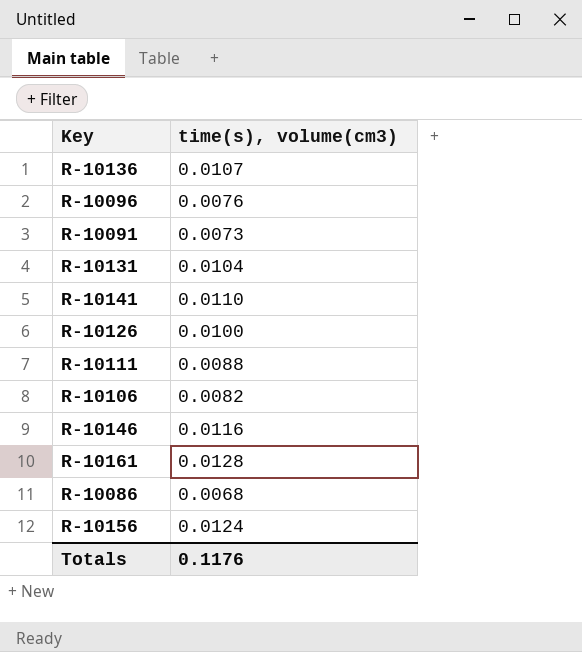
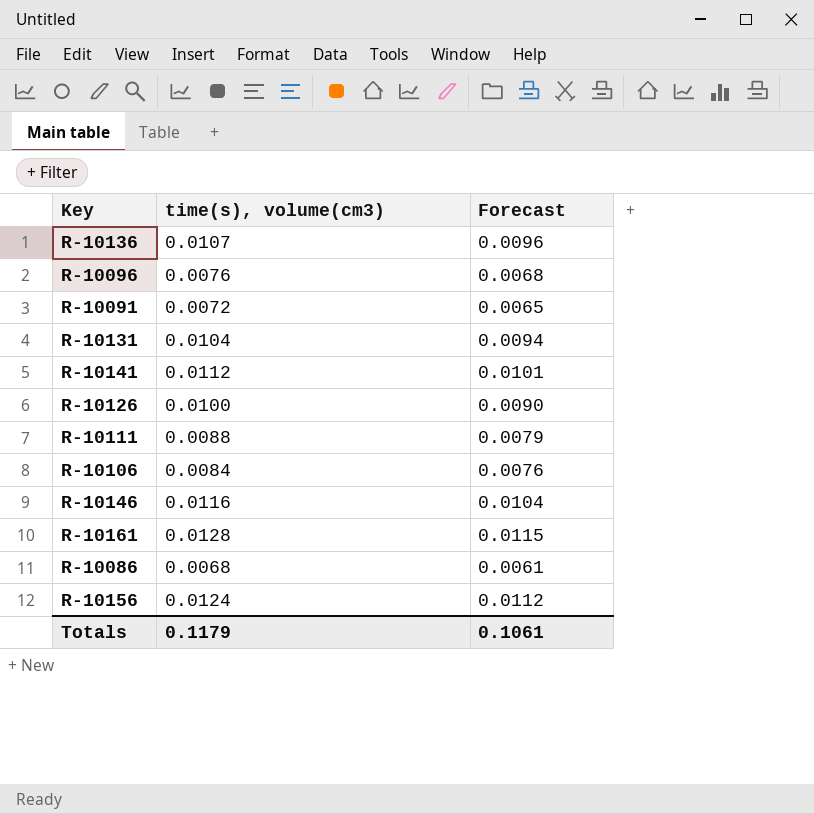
column Forecast | formula: none -> [time(s), volume(cm3)] * 0.9
R-10091 | time(s), volume(cm3): 0.0073 -> 0.0072
R-10141 | time(s), volume(cm3): 0.0110 -> 0.0112
R-10106 | time(s), volume(cm3): 0.0082 -> 0.0084
Totals | time(s), volume(cm3): 0.1176 -> 0.1179

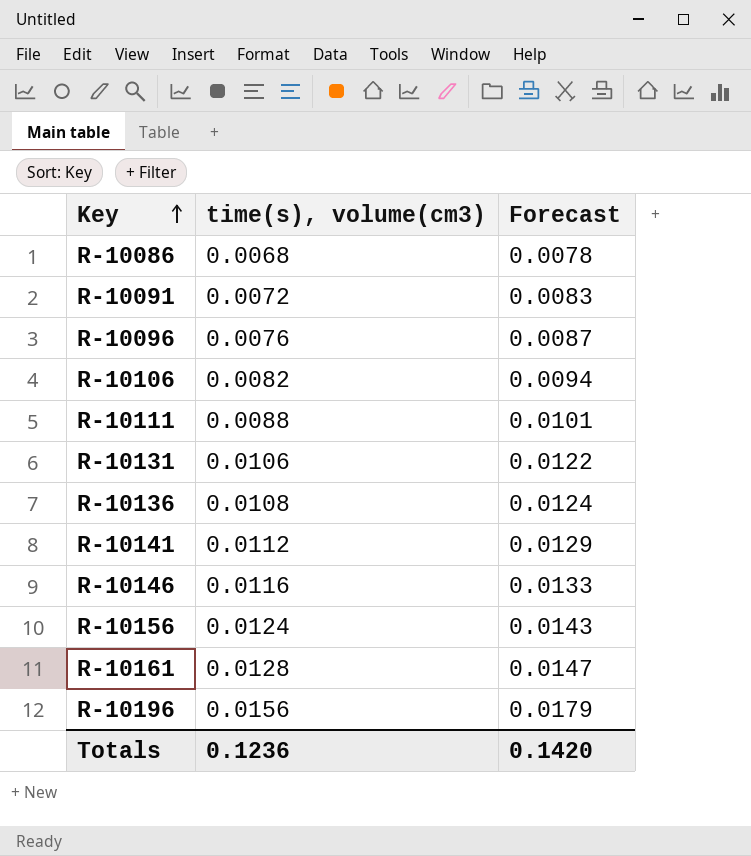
row order: none -> Key ascending
column Forecast | formula: [time(s), volume(cm3)] * 0.9 -> [time(s), volume(cm3)] * 1.15
row R-10126: 0.0100 | 0.0090 -> none
R-10106 | time(s), volume(cm3): 0.0084 -> 0.0082
R-10131 | time(s), volume(cm3): 0.0104 -> 0.0106
R-10136 | time(s), volume(cm3): 0.0107 -> 0.0108
row R-10196: none -> 0.0156 | 0.0179
Totals | time(s), volume(cm3): 0.1179 -> 0.1236
Totals | Forecast: 0.1061 -> 0.1420

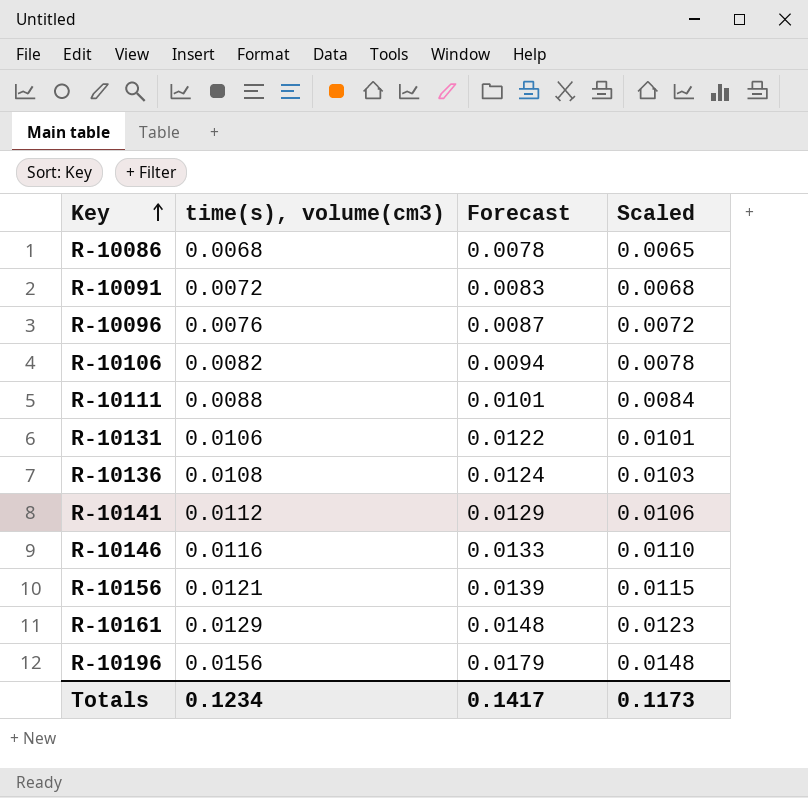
column Scaled | formula: none -> [time(s), volume(cm3)] * 0.95
R-10156 | time(s), volume(cm3): 0.0124 -> 0.0121
R-10156 | Forecast: 0.0143 -> 0.0139
R-10161 | time(s), volume(cm3): 0.0128 -> 0.0129
R-10161 | Forecast: 0.0147 -> 0.0148
Totals | time(s), volume(cm3): 0.1236 -> 0.1234
Totals | Forecast: 0.1420 -> 0.1417

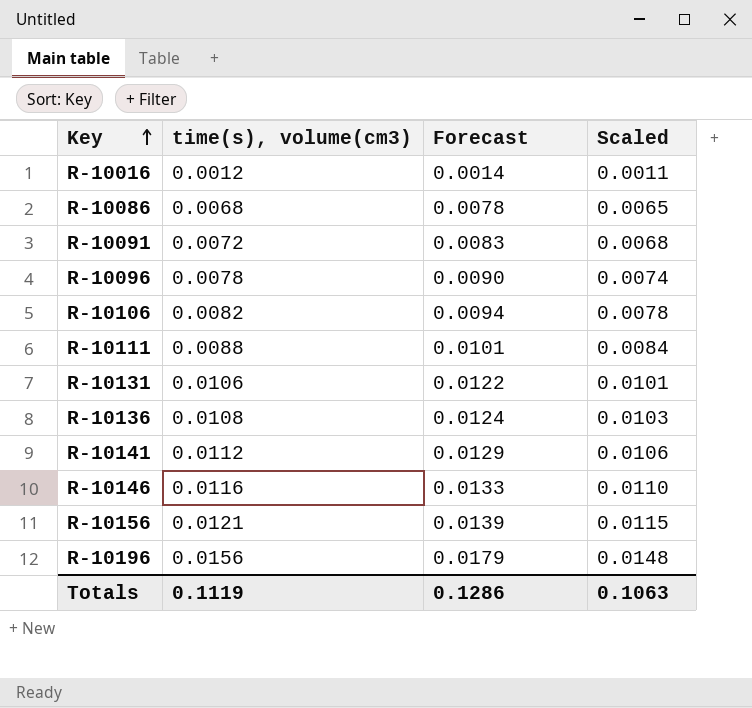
row R-10161: 0.0129 | 0.0148 | 0.0123 -> none
row R-10016: none -> 0.0012 | 0.0014 | 0.0011
R-10096 | time(s), volume(cm3): 0.0076 -> 0.0078
R-10096 | Forecast: 0.0087 -> 0.0090
R-10096 | Scaled: 0.0072 -> 0.0074
Totals | time(s), volume(cm3): 0.1234 -> 0.1119
Totals | Forecast: 0.1417 -> 0.1286
Totals | Scaled: 0.1173 -> 0.1063

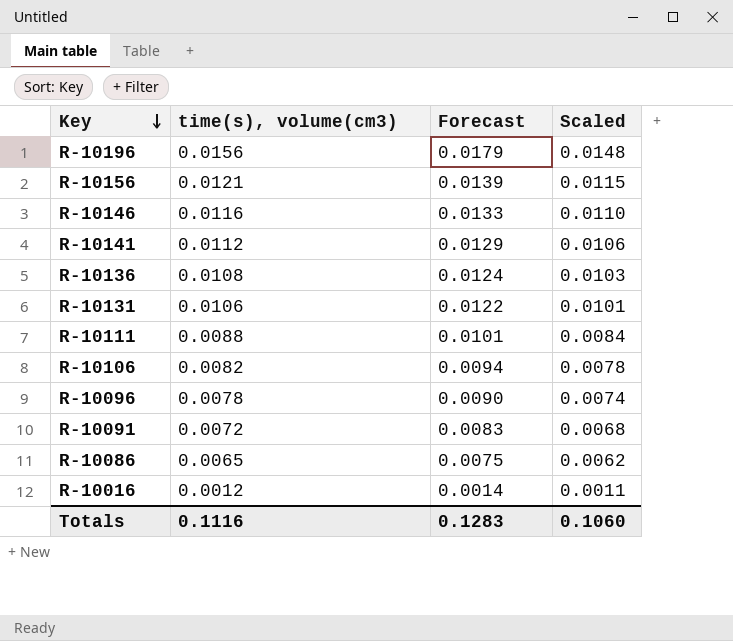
row order: Key ascending -> Key descending
R-10086 | time(s), volume(cm3): 0.0068 -> 0.0065
R-10086 | Forecast: 0.0078 -> 0.0075
R-10086 | Scaled: 0.0065 -> 0.0062
Totals | time(s), volume(cm3): 0.1119 -> 0.1116
Totals | Forecast: 0.1286 -> 0.1283
Totals | Scaled: 0.1063 -> 0.1060

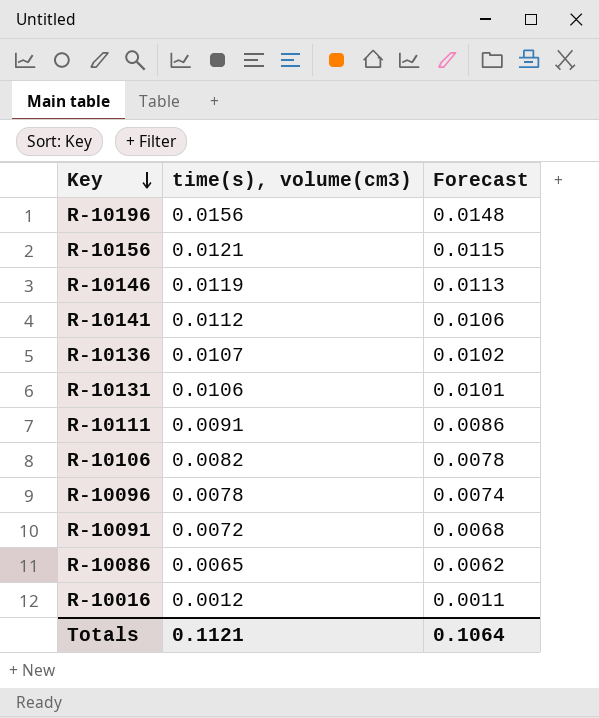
column Scaled | formula: [time(s), volume(cm3)] * 0.95 -> none
column Forecast | formula: [time(s), volume(cm3)] * 1.15 -> [time(s), volume(cm3)] * 0.95
R-10146 | time(s), volume(cm3): 0.0116 -> 0.0119
R-10136 | time(s), volume(cm3): 0.0108 -> 0.0107
R-10111 | time(s), volume(cm3): 0.0088 -> 0.0091
Totals | time(s), volume(cm3): 0.1116 -> 0.1121
Totals | Forecast: 0.1283 -> 0.1064

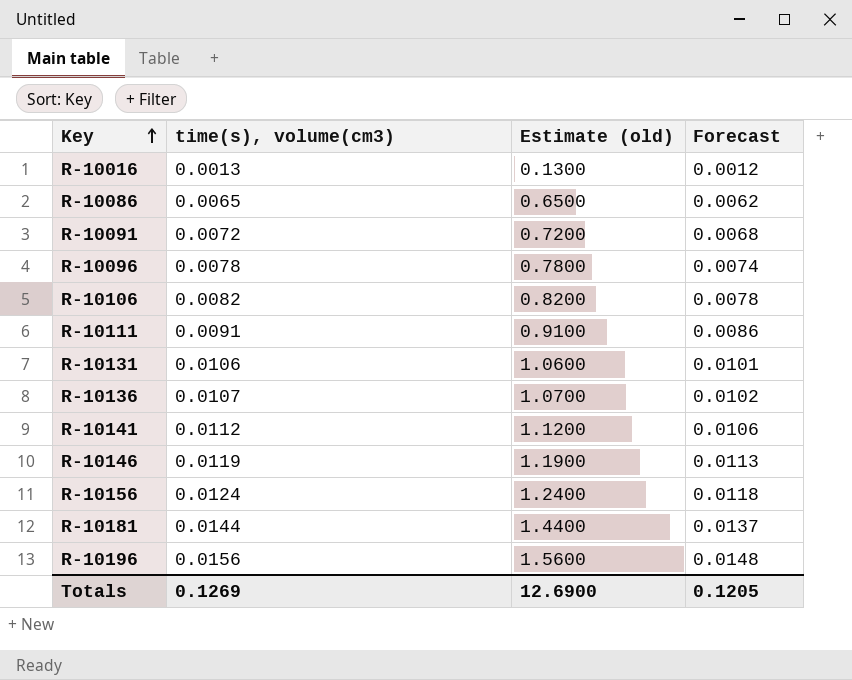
row order: Key descending -> Key ascending
column Estimate (old) | formula: none -> [time(s), volume(cm3)] * 100
R-10016 | time(s), volume(cm3): 0.0012 -> 0.0013
R-10016 | Forecast: 0.0011 -> 0.0012
R-10156 | time(s), volume(cm3): 0.0121 -> 0.0124
R-10156 | Forecast: 0.0115 -> 0.0118
row R-10181: none -> 0.0144 | 1.4400 | 0.0137
Totals | time(s), volume(cm3): 0.1121 -> 0.1269
Totals | Forecast: 0.1064 -> 0.1205

